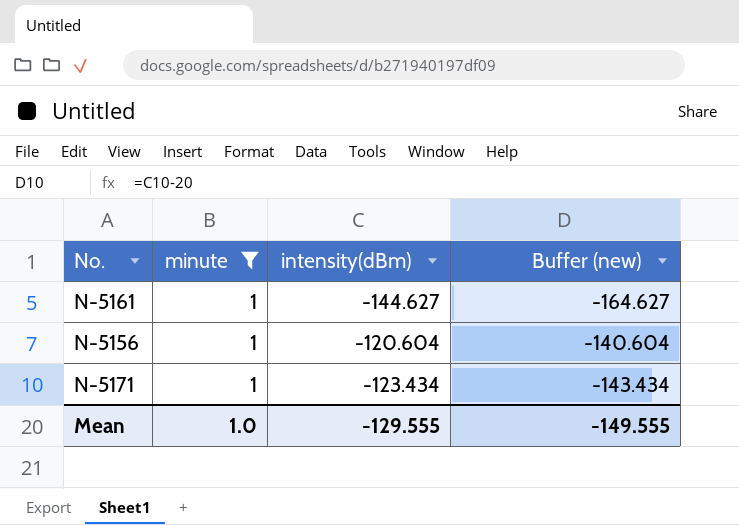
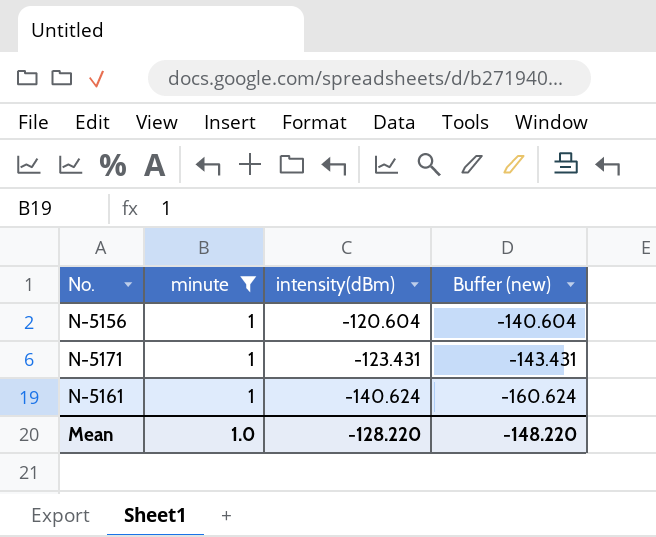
row order: none -> intensity(dBm) descending
N-5171 | intensity(dBm): -123.434 -> -123.431
N-5171 | Buffer (new): -143.434 -> -143.431
N-5161 | intensity(dBm): -144.627 -> -140.624
N-5161 | Buffer (new): -164.627 -> -160.624
Mean | intensity(dBm): -129.555 -> -128.220
Mean | Buffer (new): -149.555 -> -148.220

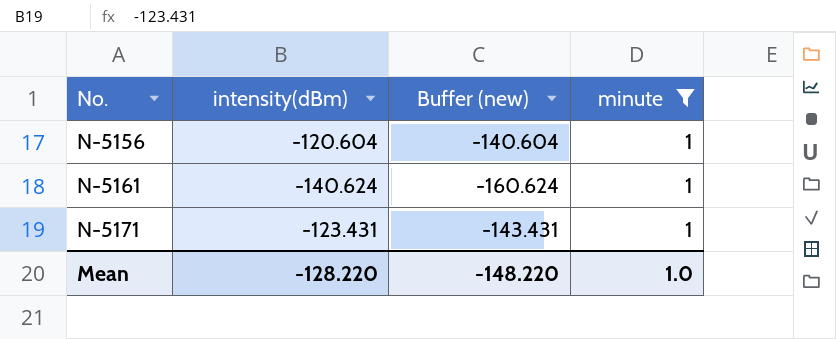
row order: intensity(dBm) descending -> No. ascending
column minute | position: 2 -> 4

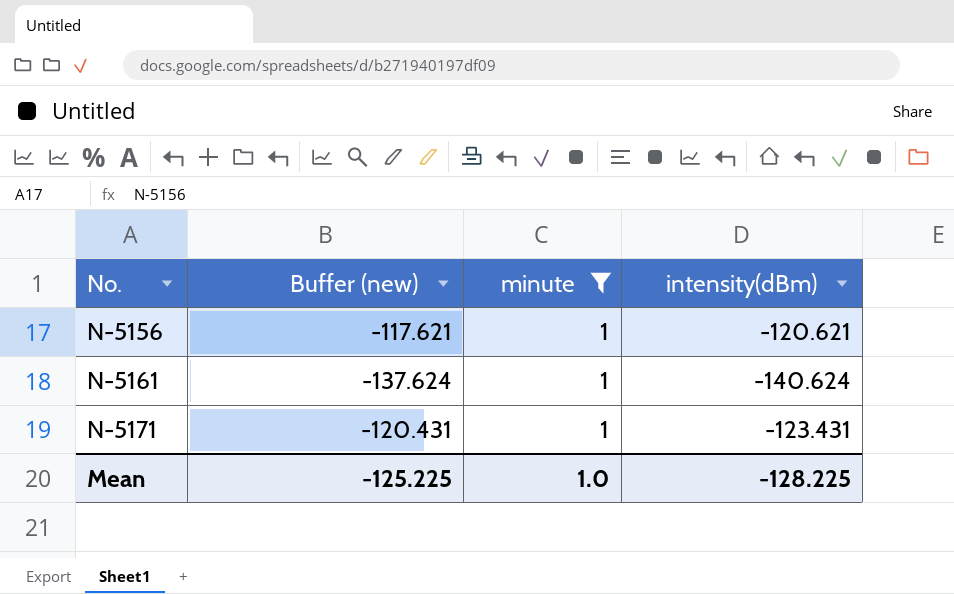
column Buffer (new) | formula: [intensity(dBm)] - 20 -> [intensity(dBm)] + 3
column intensity(dBm) | position: 2 -> 4
N-5156 | intensity(dBm): -120.604 -> -120.621
Mean | Buffer (new): -148.220 -> -125.225
Mean | intensity(dBm): -128.220 -> -128.225

